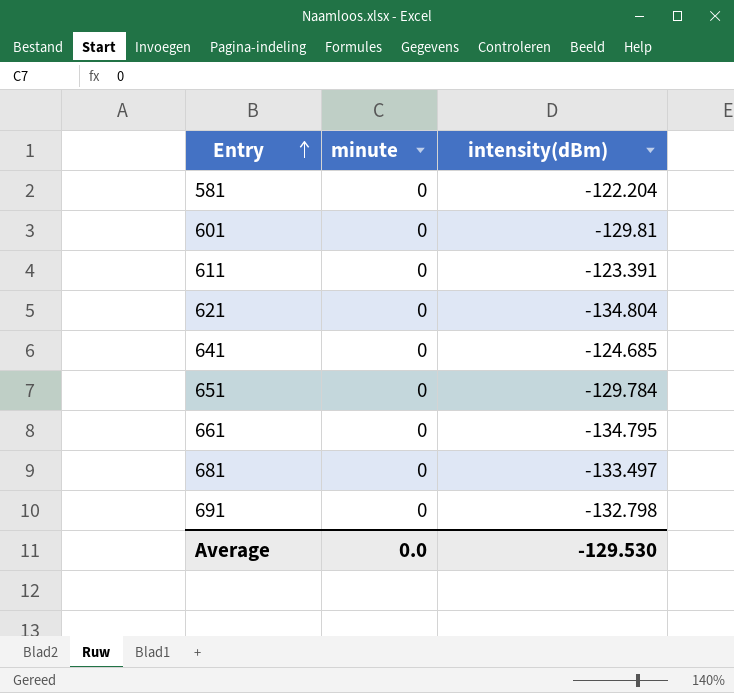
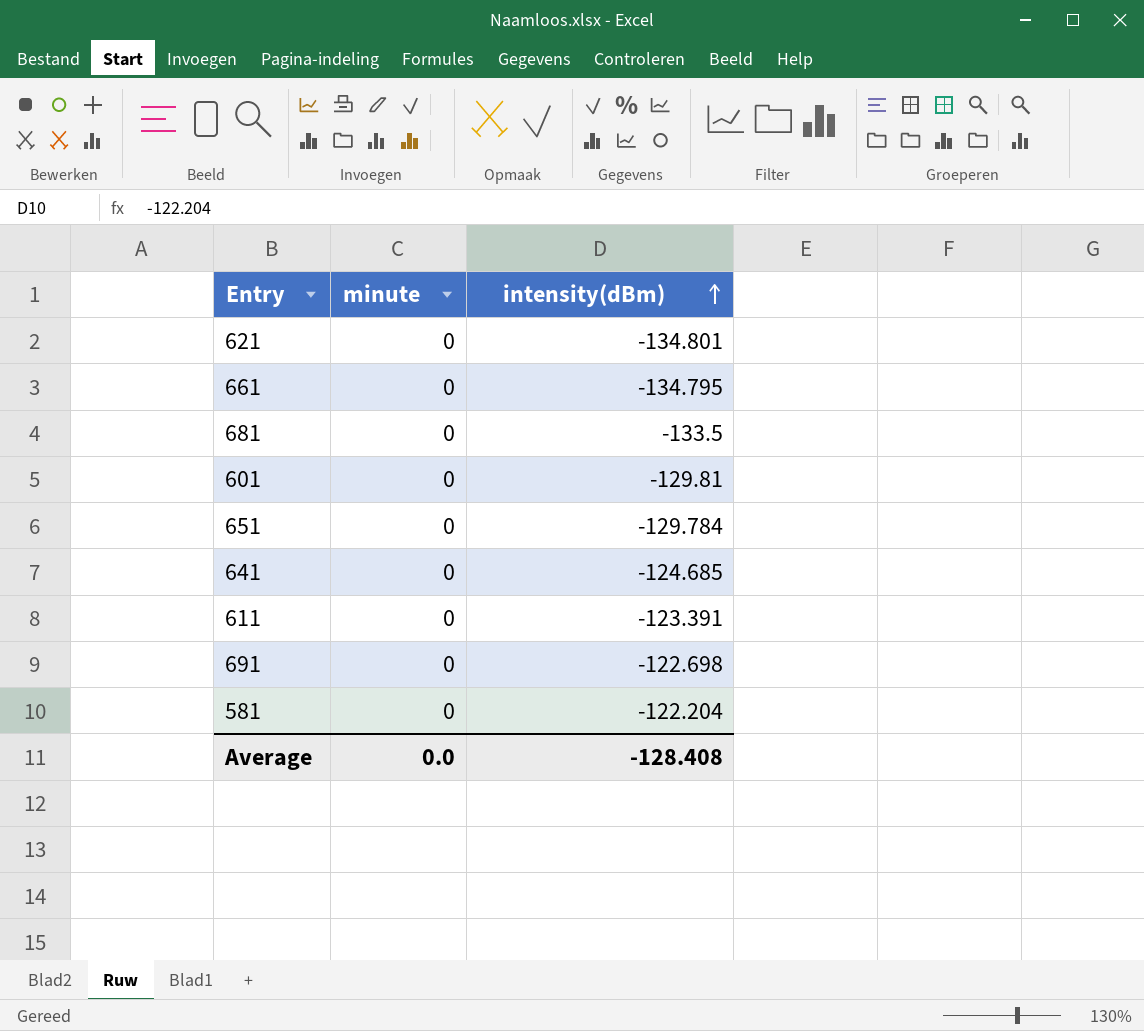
row order: Entry ascending -> intensity(dBm) ascending
621 | intensity(dBm): -134.804 -> -134.801
681 | intensity(dBm): -133.497 -> -133.5
691 | intensity(dBm): -132.798 -> -122.698
Average | intensity(dBm): -129.530 -> -128.408

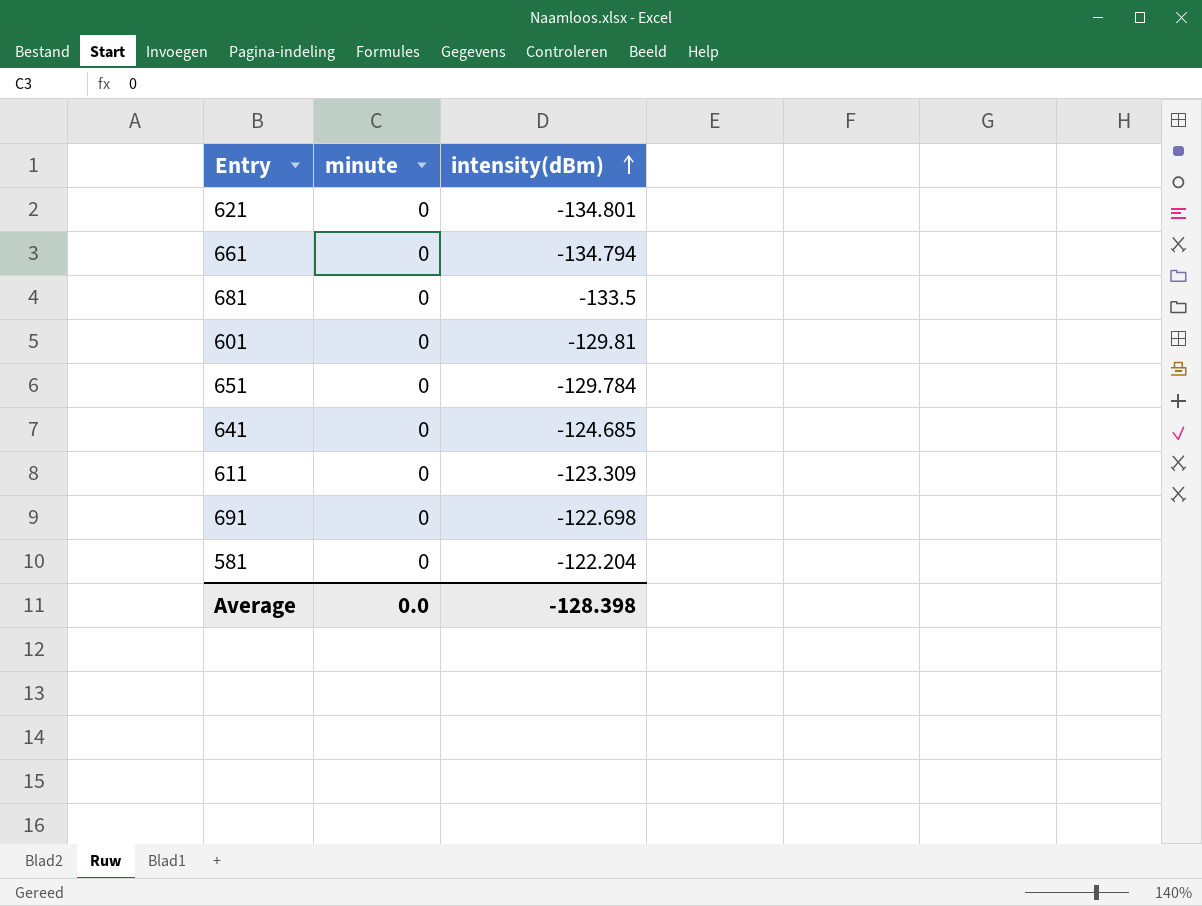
661 | intensity(dBm): -134.795 -> -134.794
611 | intensity(dBm): -123.391 -> -123.309
Average | intensity(dBm): -128.408 -> -128.398

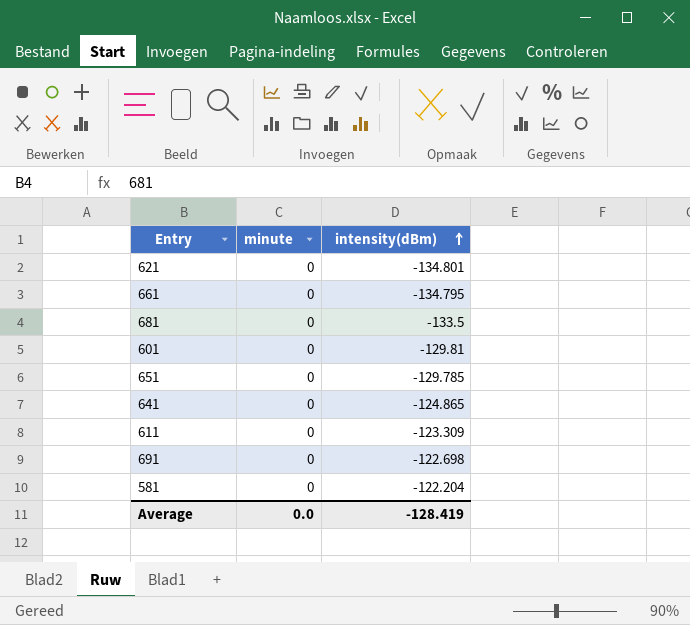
661 | intensity(dBm): -134.794 -> -134.795
651 | intensity(dBm): -129.784 -> -129.785
641 | intensity(dBm): -124.685 -> -124.865
Average | intensity(dBm): -128.398 -> -128.419

